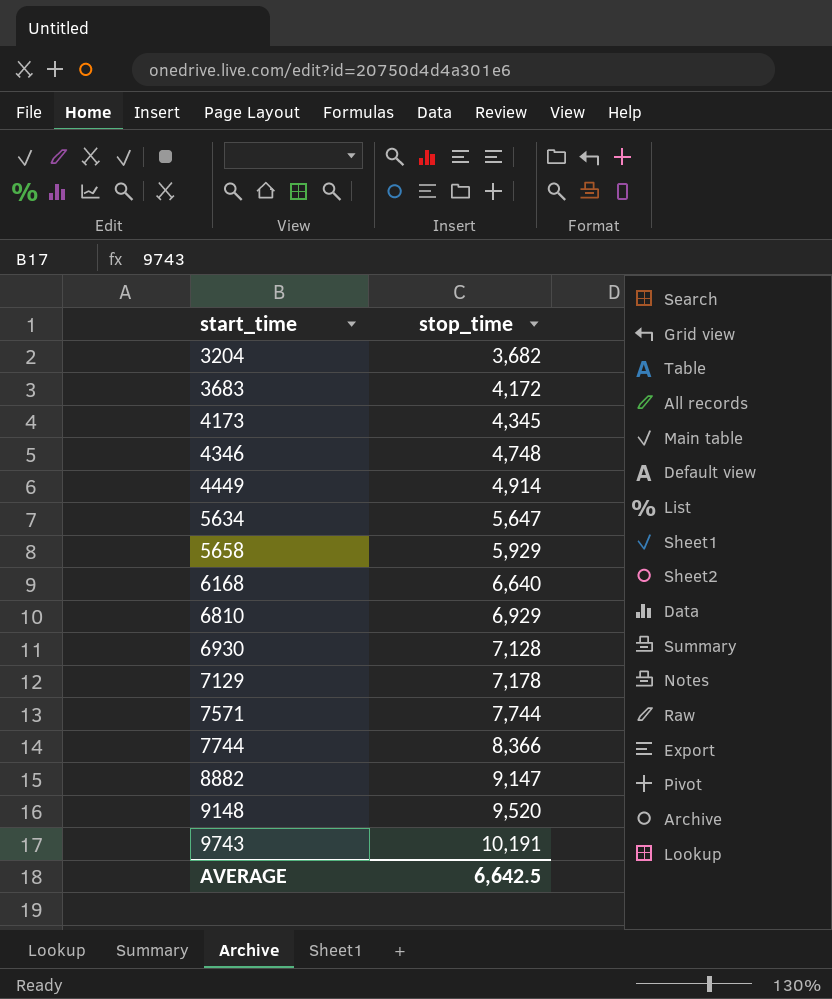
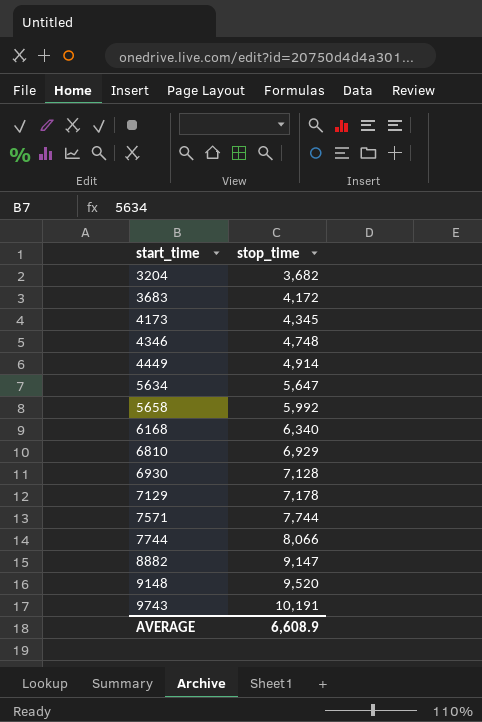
5658 | stop_time: 5,929 -> 5,992
6168 | stop_time: 6,640 -> 6,340
7744 | stop_time: 8,366 -> 8,066
AVERAGE | stop_time: 6,642.5 -> 6,608.9

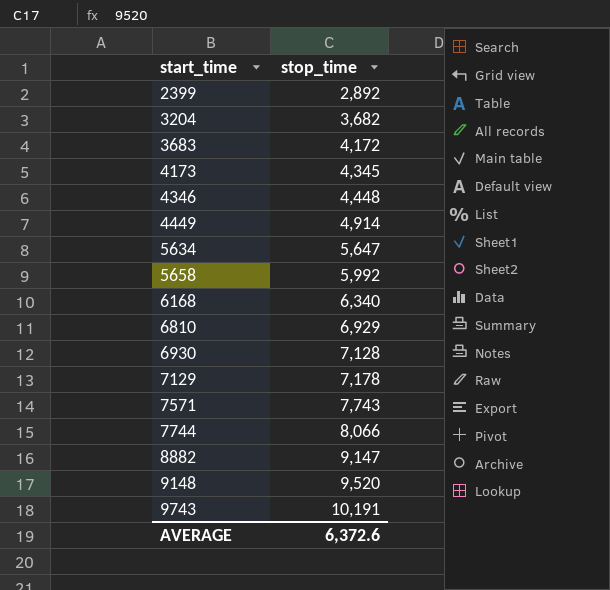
row 2399: none -> 2,892
4346 | stop_time: 4,748 -> 4,448
7571 | stop_time: 7,744 -> 7,743
AVERAGE | stop_time: 6,608.9 -> 6,372.6

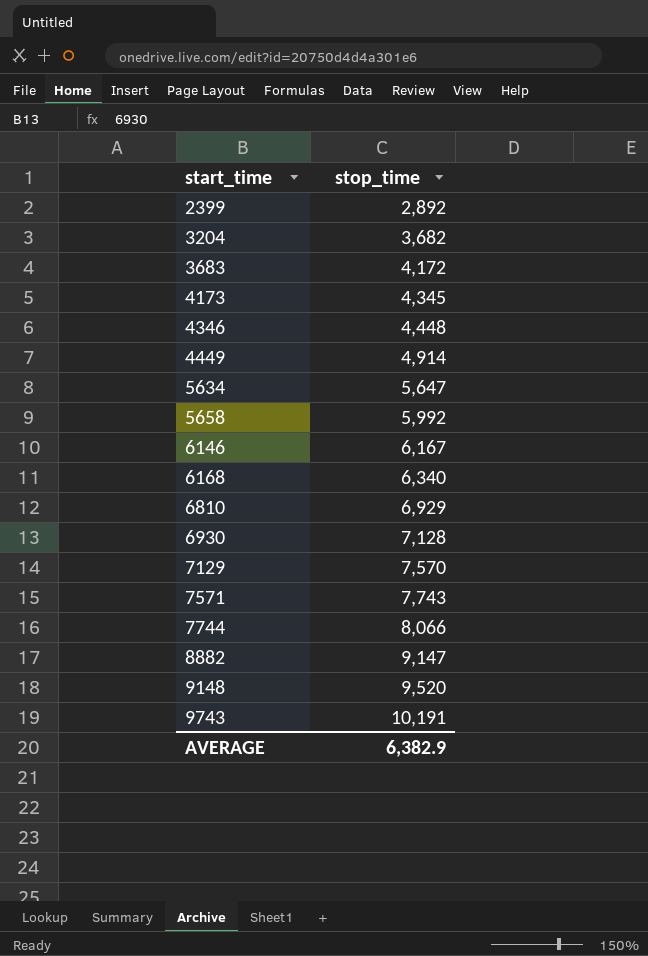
row 6146: none -> 6,167
7129 | stop_time: 7,178 -> 7,570
AVERAGE | stop_time: 6,372.6 -> 6,382.9

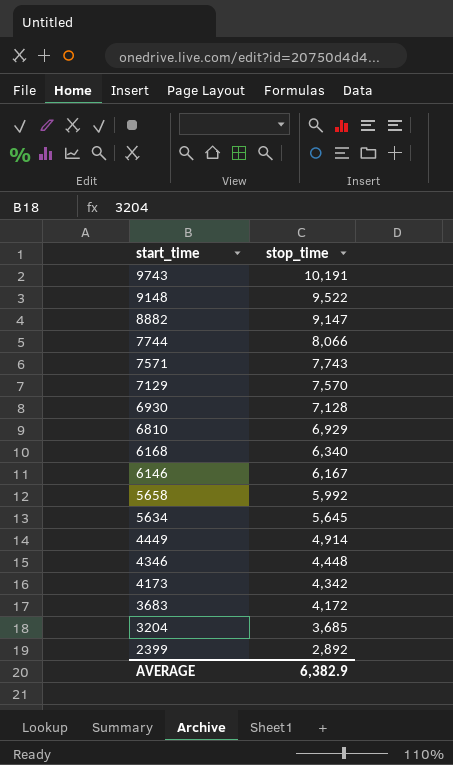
row order: start_time ascending -> start_time descending
9148 | stop_time: 9,520 -> 9,522
5634 | stop_time: 5,647 -> 5,645
4173 | stop_time: 4,345 -> 4,342
3204 | stop_time: 3,682 -> 3,685

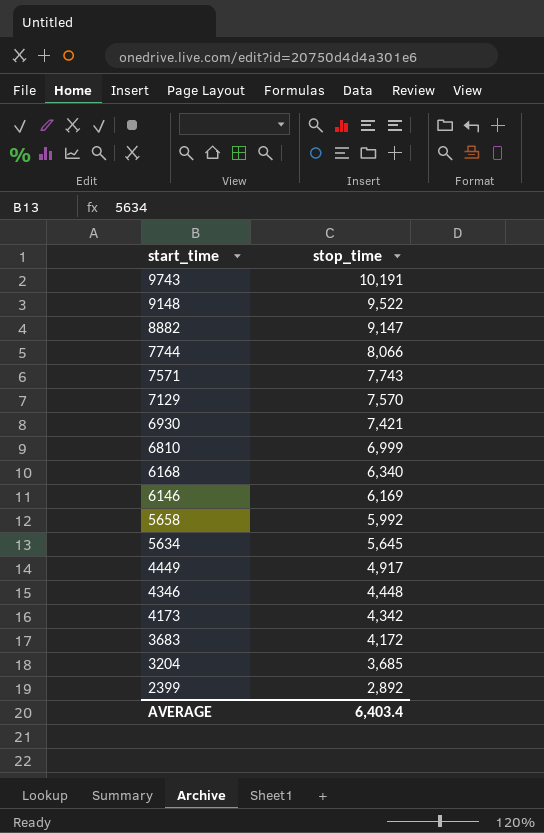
6930 | stop_time: 7,128 -> 7,421
6810 | stop_time: 6,929 -> 6,999
6146 | stop_time: 6,167 -> 6,169
4449 | stop_time: 4,914 -> 4,917
AVERAGE | stop_time: 6,382.9 -> 6,403.4

